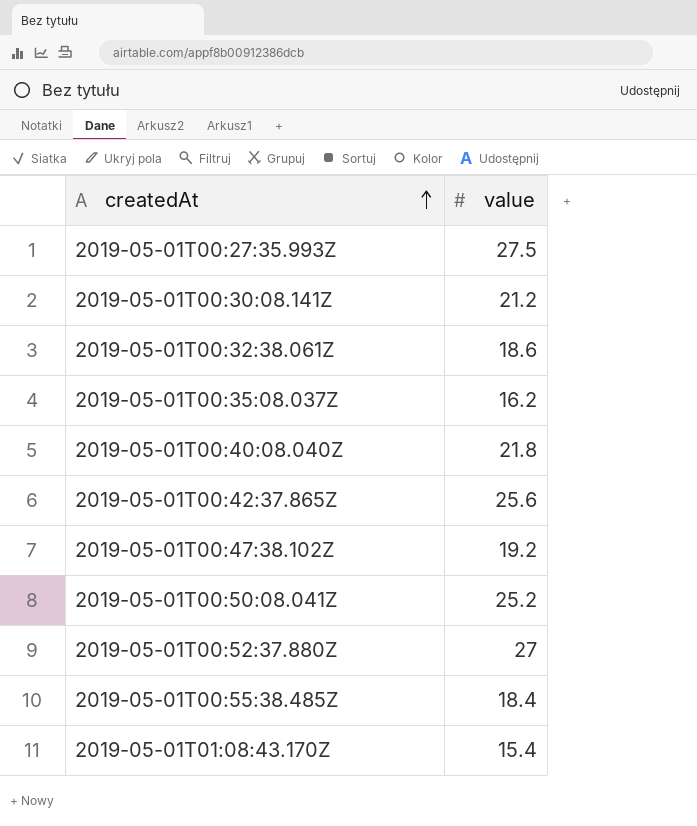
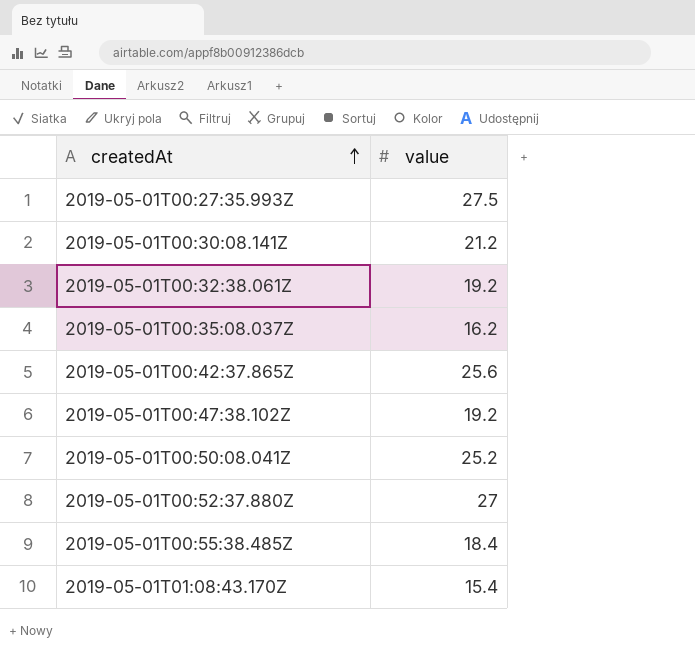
row 2019-05-01T00:40:08.040Z: 21.8 -> none
2019-05-01T00:32:38.061Z | value: 18.6 -> 19.2

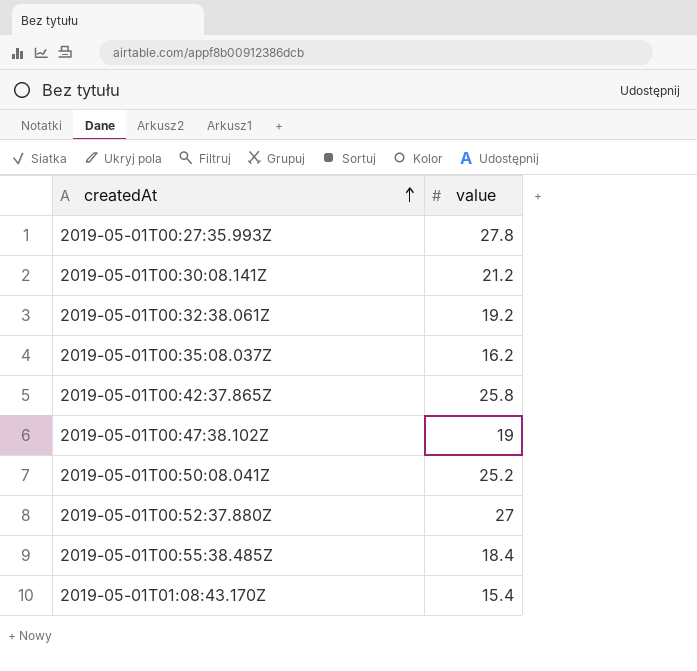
2019-05-01T00:27:35.993Z | value: 27.5 -> 27.8
2019-05-01T00:42:37.865Z | value: 25.6 -> 25.8
2019-05-01T00:47:38.102Z | value: 19.2 -> 19

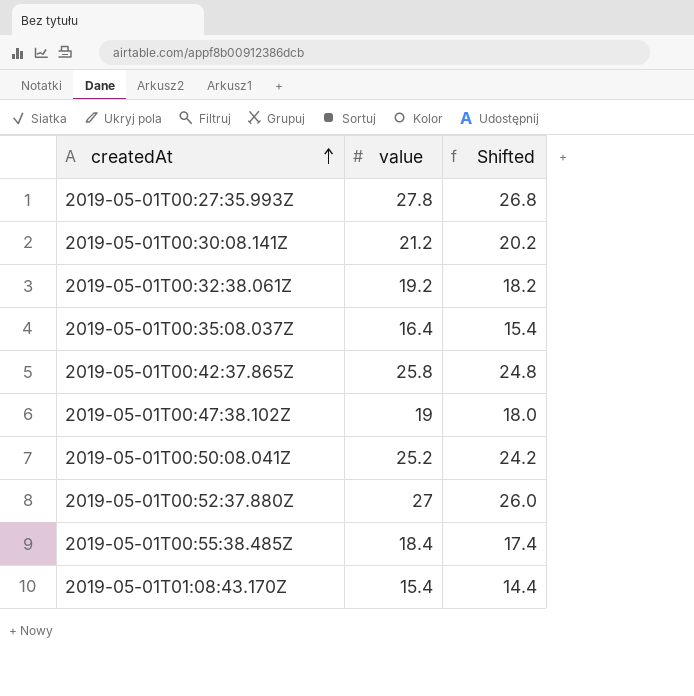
column Shifted | formula: none -> [value] - 1
2019-05-01T00:35:08.037Z | value: 16.2 -> 16.4

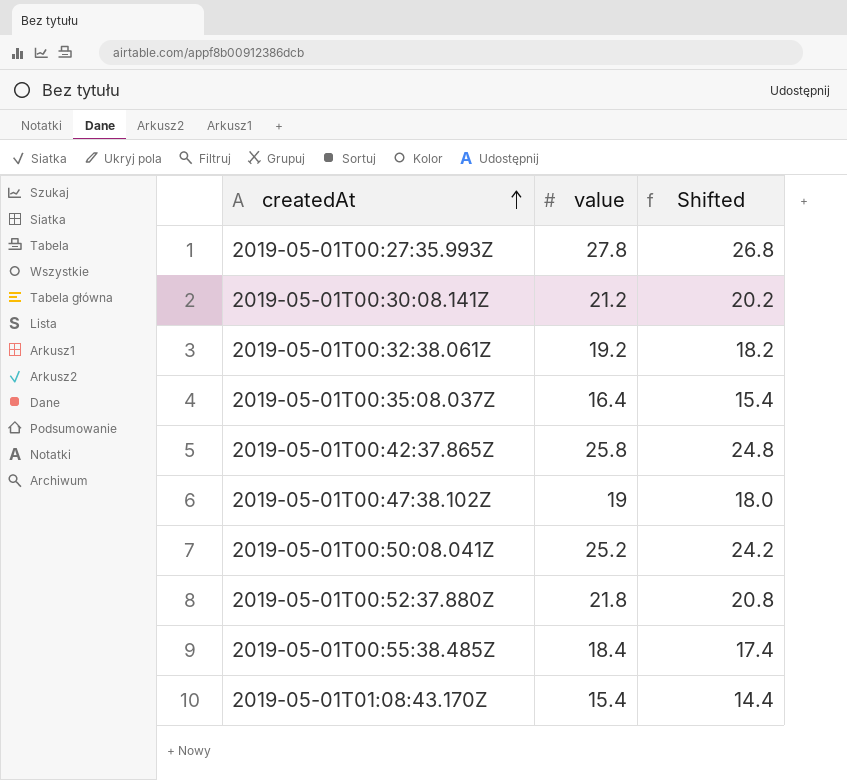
2019-05-01T00:52:37.880Z | value: 27 -> 21.8
2019-05-01T00:52:37.880Z | Shifted: 26.0 -> 20.8

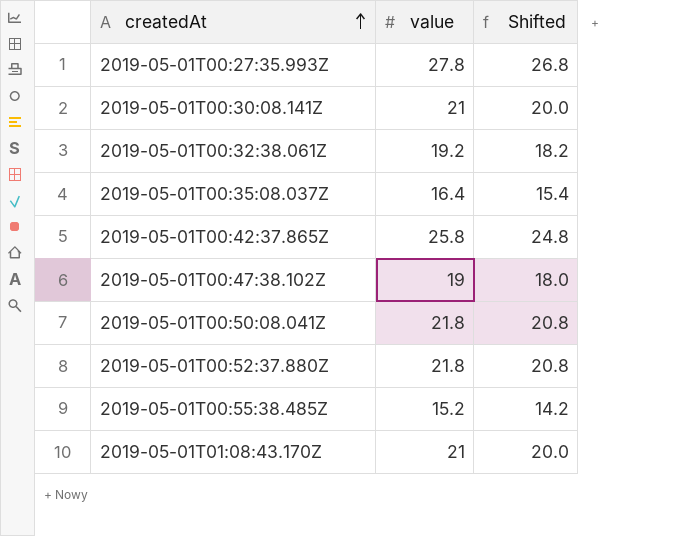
2019-05-01T00:30:08.141Z | value: 21.2 -> 21
2019-05-01T00:30:08.141Z | Shifted: 20.2 -> 20.0
2019-05-01T00:50:08.041Z | value: 25.2 -> 21.8
2019-05-01T00:50:08.041Z | Shifted: 24.2 -> 20.8
2019-05-01T00:55:38.485Z | value: 18.4 -> 15.2
2019-05-01T00:55:38.485Z | Shifted: 17.4 -> 14.2
2019-05-01T01:08:43.170Z | value: 15.4 -> 21
2019-05-01T01:08:43.170Z | Shifted: 14.4 -> 20.0

